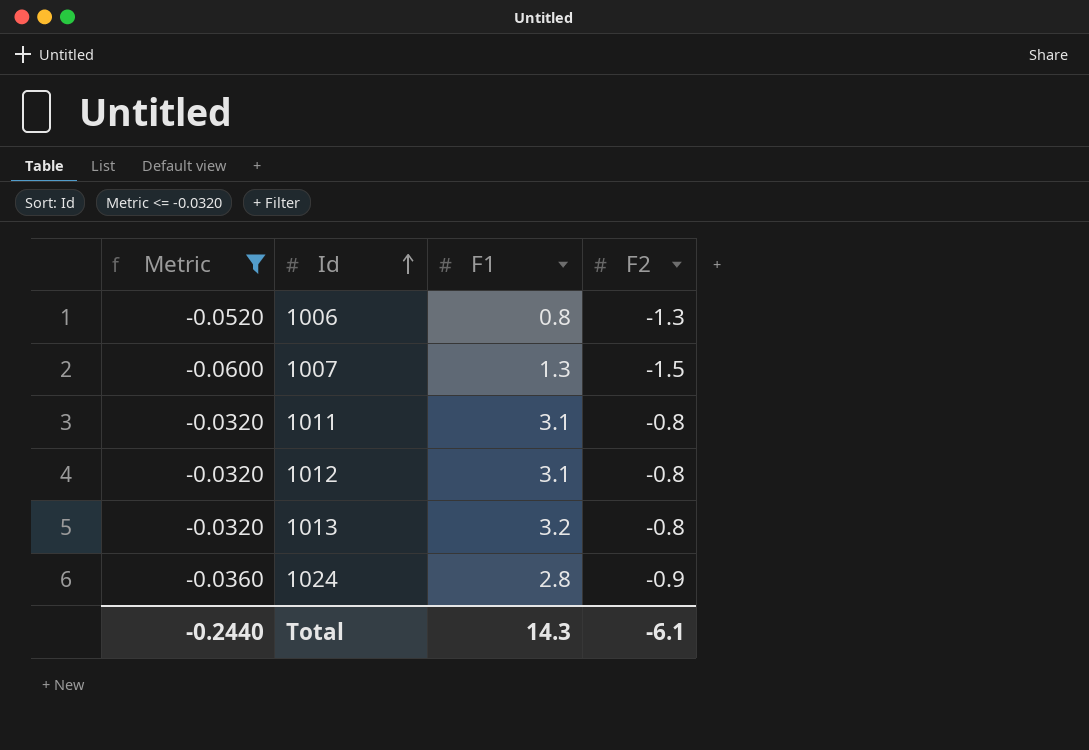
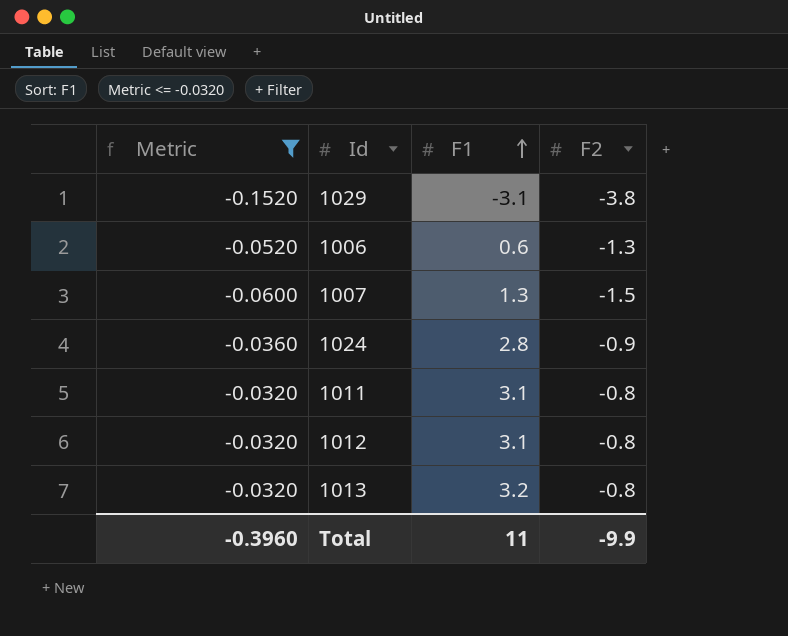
row order: Id ascending -> F1 ascending
row 1029: none -> -0.1520 | -3.1 | -3.8
1006 | F1: 0.8 -> 0.6
Total | Metric: -0.2440 -> -0.3960
Total | F1: 14.3 -> 11
Total | F2: -6.1 -> -9.9

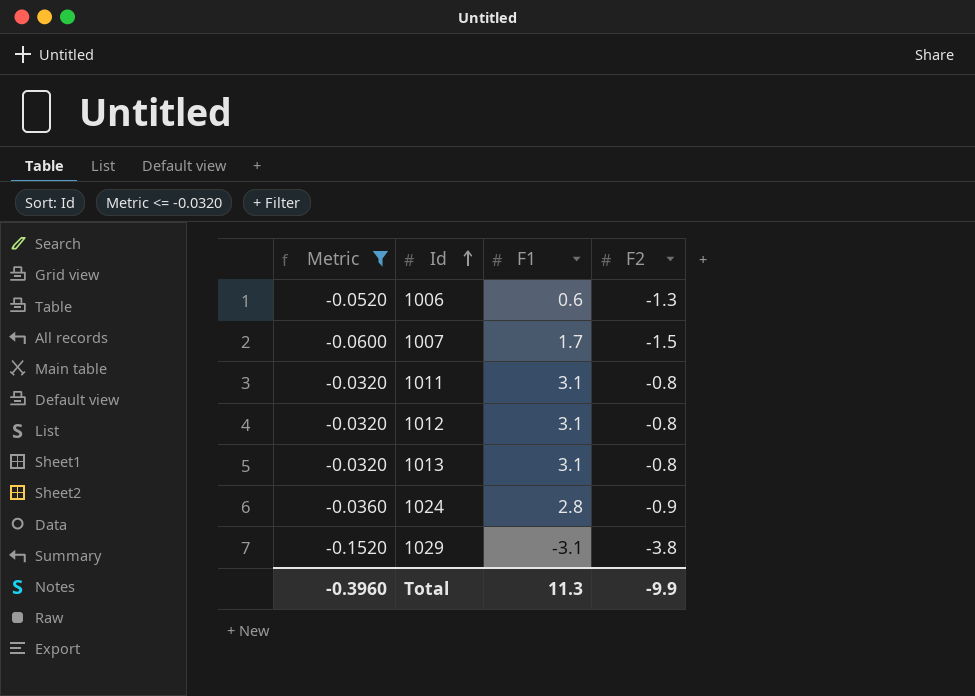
row order: F1 ascending -> Id ascending
1007 | F1: 1.3 -> 1.7
1013 | F1: 3.2 -> 3.1
Total | F1: 11 -> 11.3

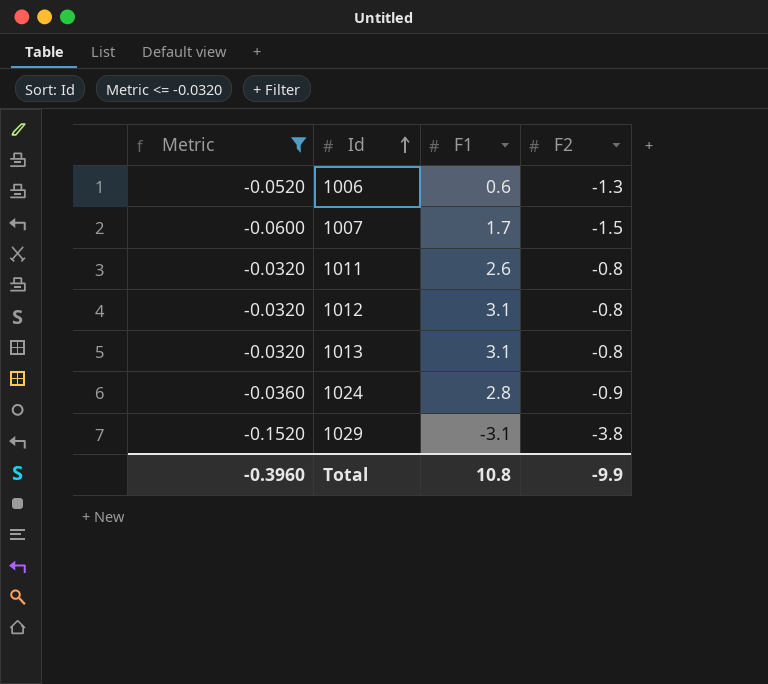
1011 | F1: 3.1 -> 2.6
Total | F1: 11.3 -> 10.8

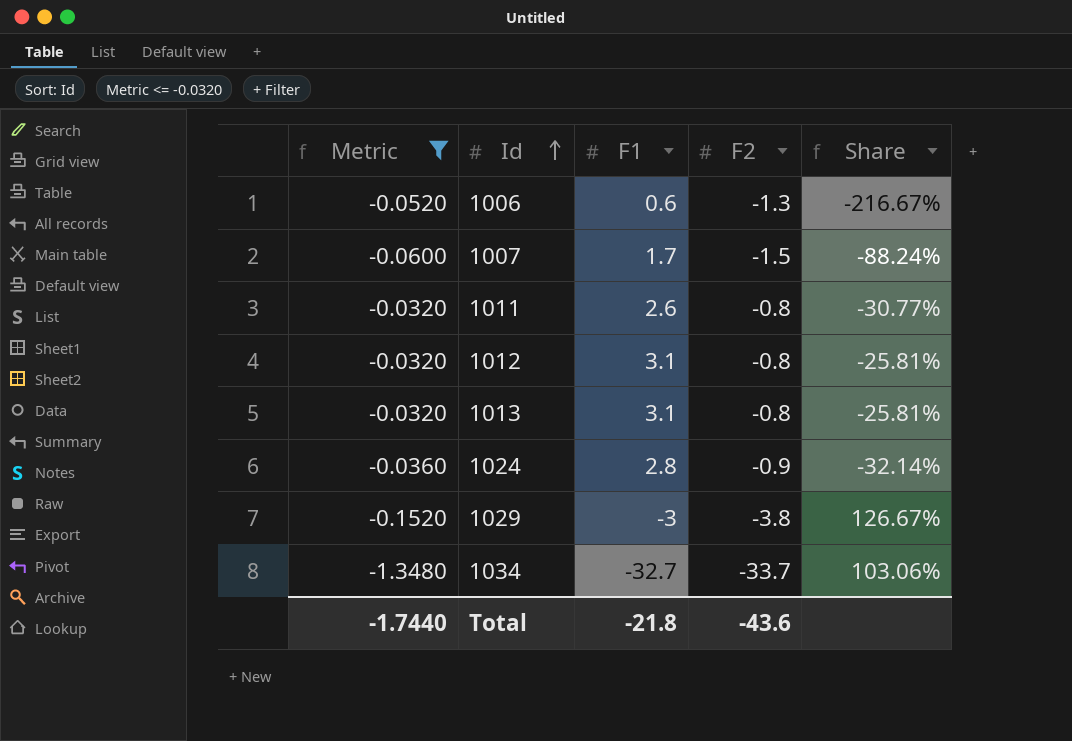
column Share | formula: none -> [F2] / [F1]
1029 | F1: -3.1 -> -3
row 1034: none -> -1.3480 | -32.7 | -33.7 | 103.06%
Total | Metric: -0.3960 -> -1.7440
Total | F1: 10.8 -> -21.8
Total | F2: -9.9 -> -43.6

